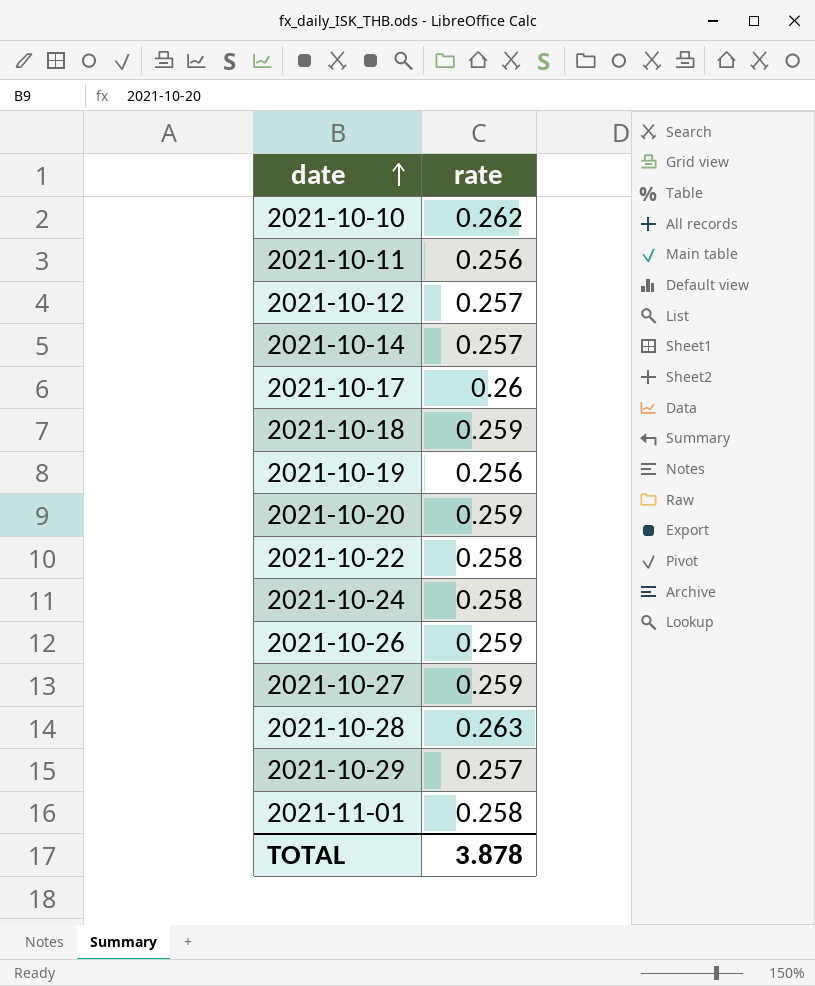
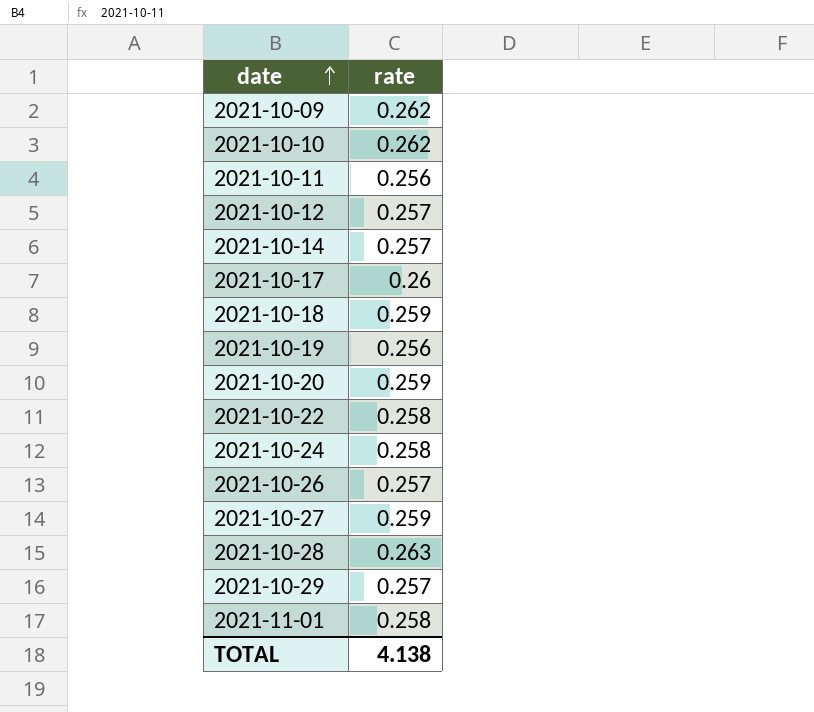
row 2021-10-09: none -> 0.262
2021-10-26 | rate: 0.259 -> 0.257
TOTAL | rate: 3.878 -> 4.138

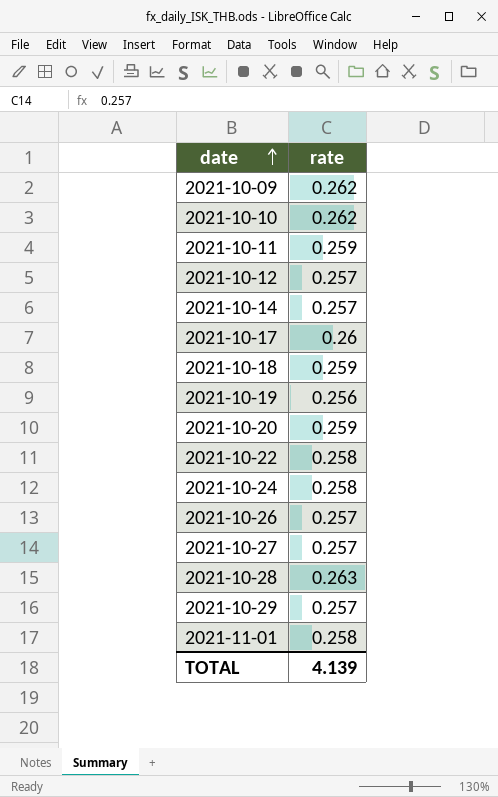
2021-10-11 | rate: 0.256 -> 0.259
2021-10-27 | rate: 0.259 -> 0.257
TOTAL | rate: 4.138 -> 4.139

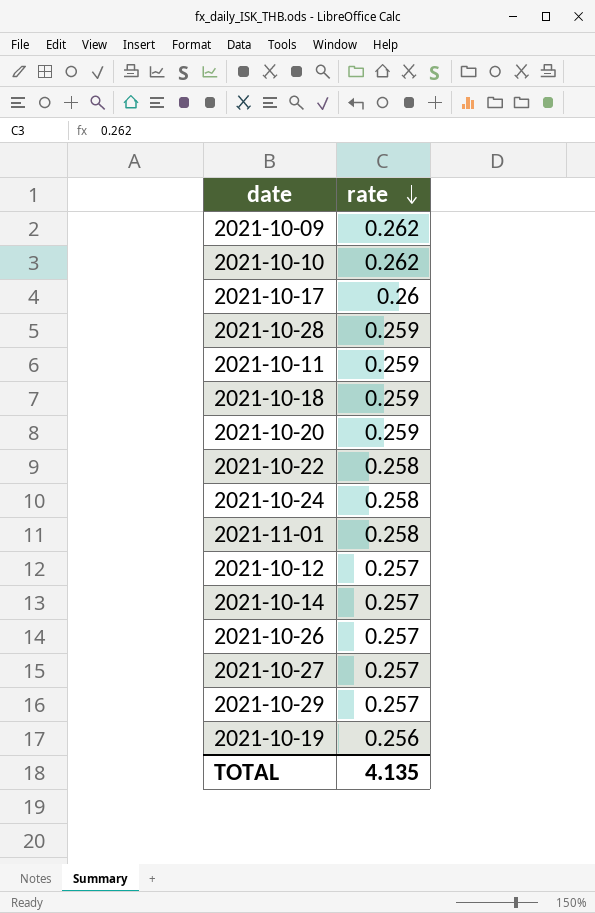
row order: date ascending -> rate descending
2021-10-28 | rate: 0.263 -> 0.259
TOTAL | rate: 4.139 -> 4.135

